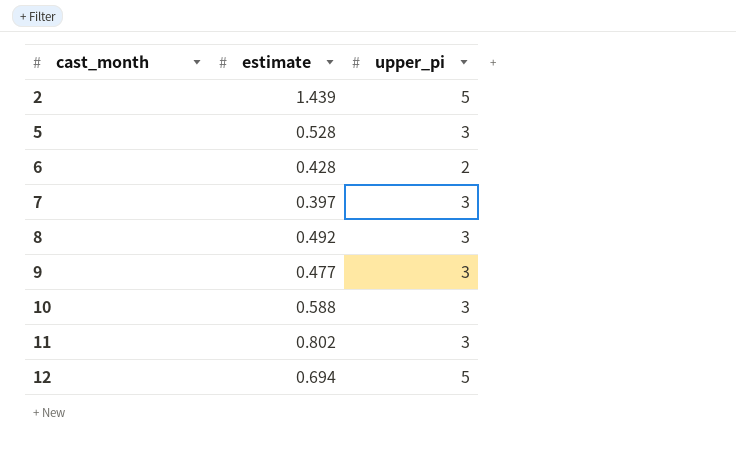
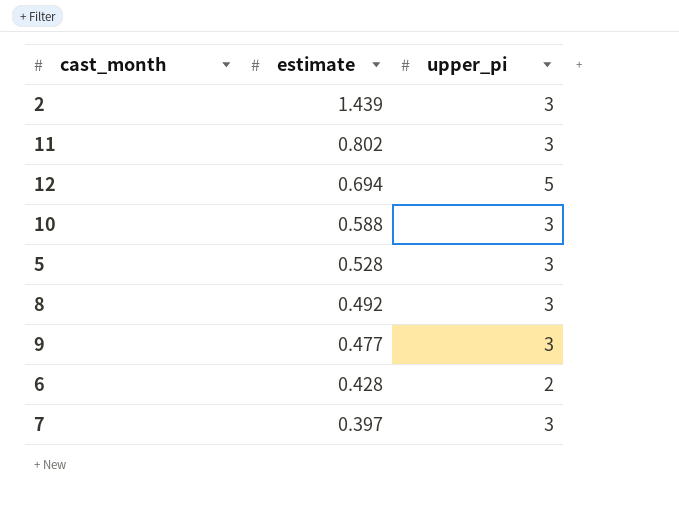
row order: cast_month ascending -> estimate descending
2 | upper_pi: 5 -> 3

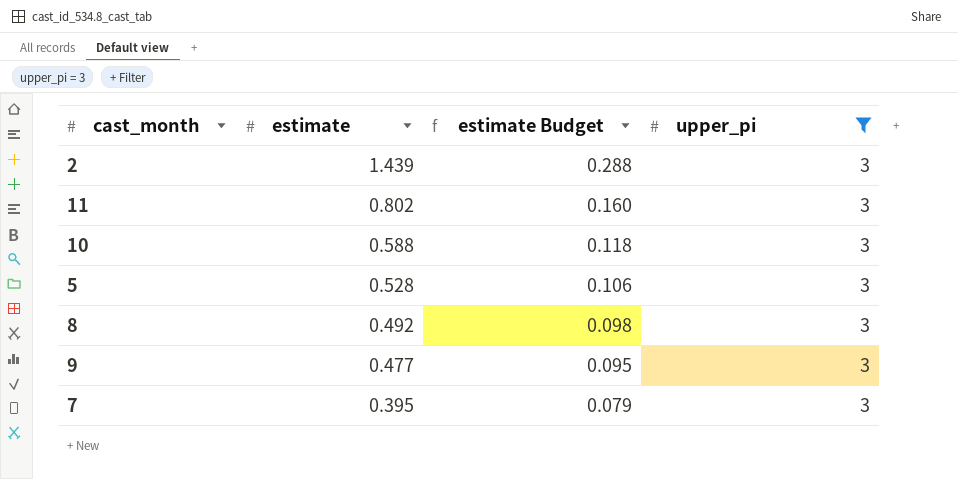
filter: none -> upper_pi = 3
column estimate Budget | formula: none -> [estimate] * 0.2
7 | estimate: 0.397 -> 0.395

